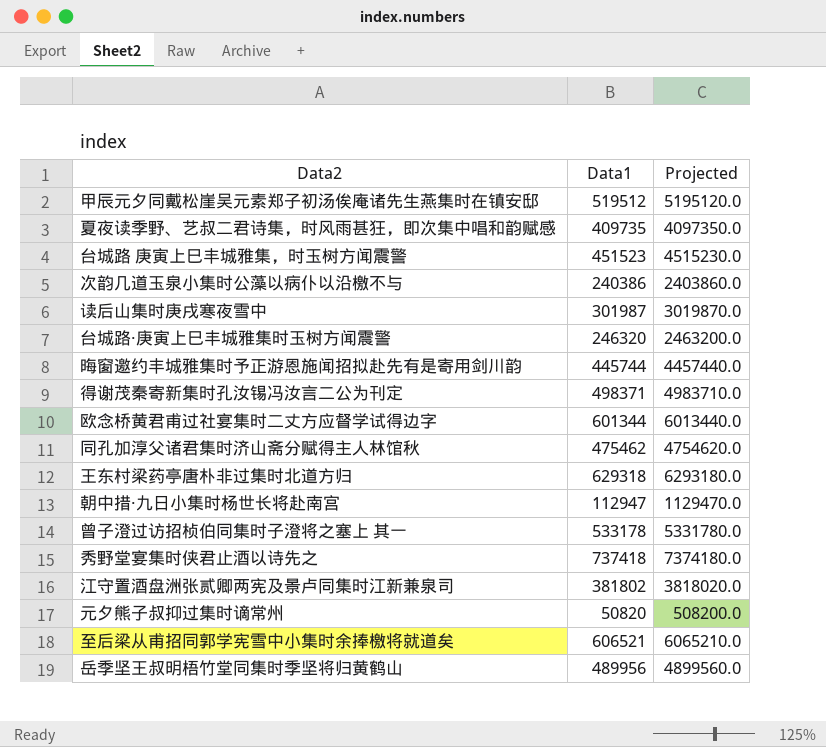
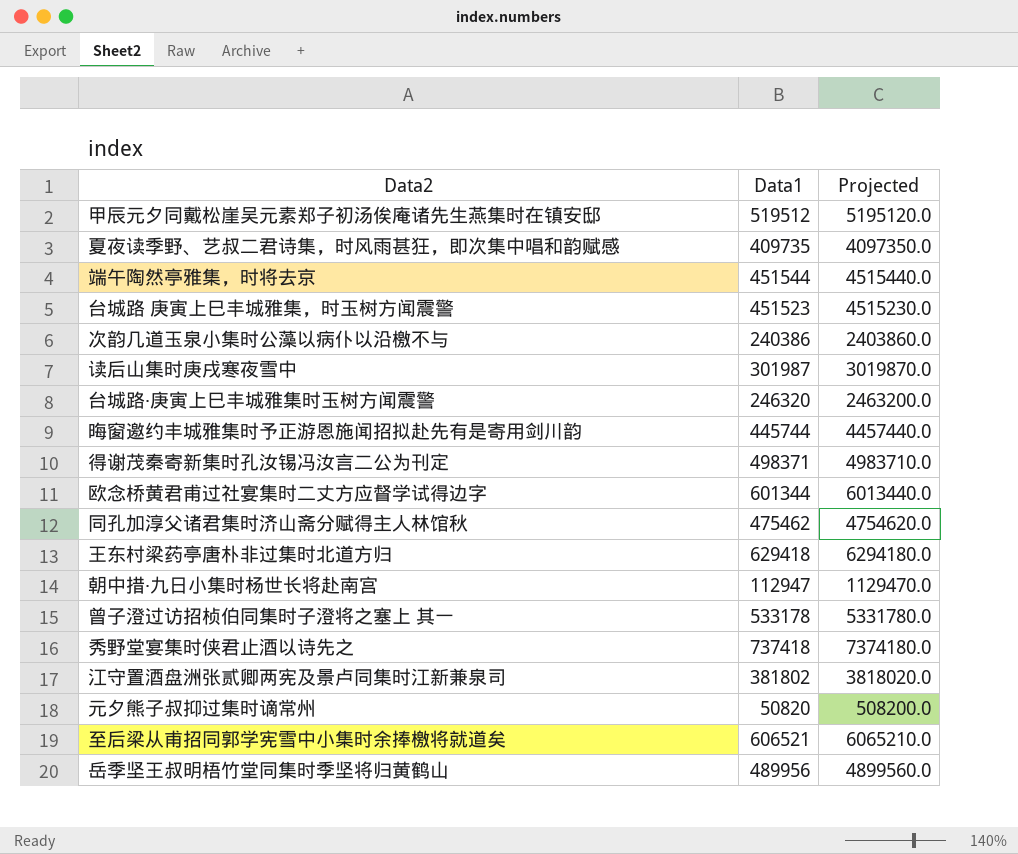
row 端午陶然亭雅集，时将去京: none -> 451544 | 4515440.0
王东村梁药亭唐朴非过集时北道方归 | Data1: 629318 -> 629418
王东村梁药亭唐朴非过集时北道方归 | Projected: 6293180.0 -> 6294180.0

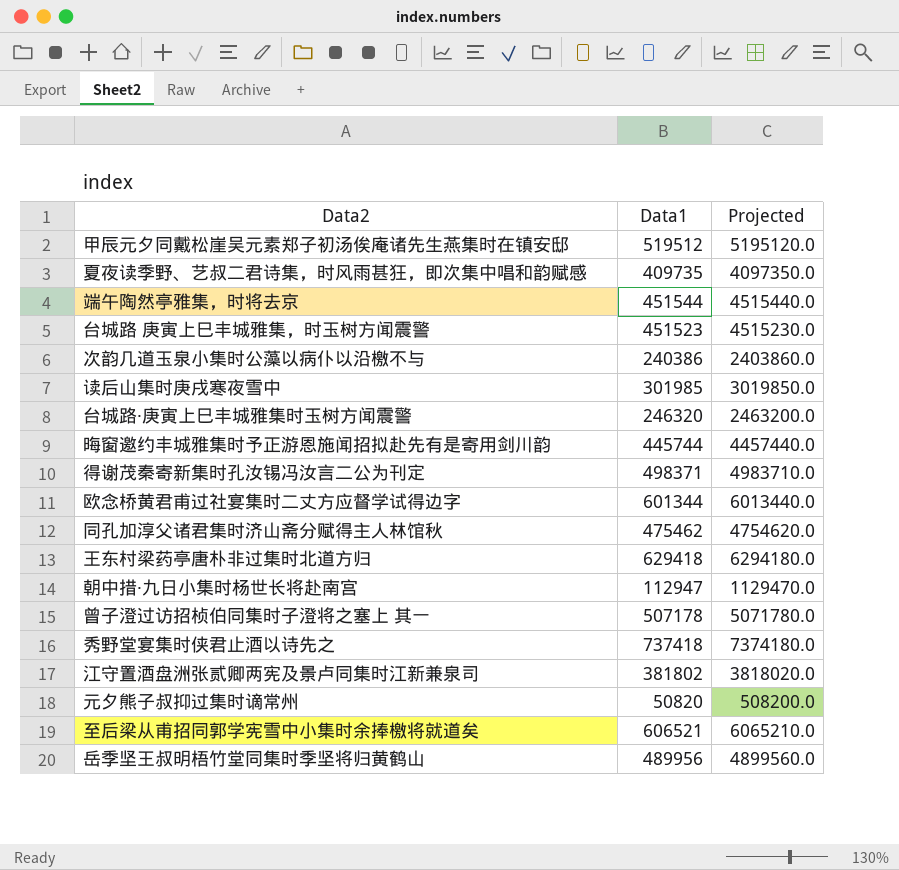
读后山集时庚戌寒夜雪中 | Data1: 301987 -> 301985
读后山集时庚戌寒夜雪中 | Projected: 3019870.0 -> 3019850.0
曾子澄过访招桢伯同集时子澄将之塞上 其一 | Data1: 533178 -> 507178
曾子澄过访招桢伯同集时子澄将之塞上 其一 | Projected: 5331780.0 -> 5071780.0

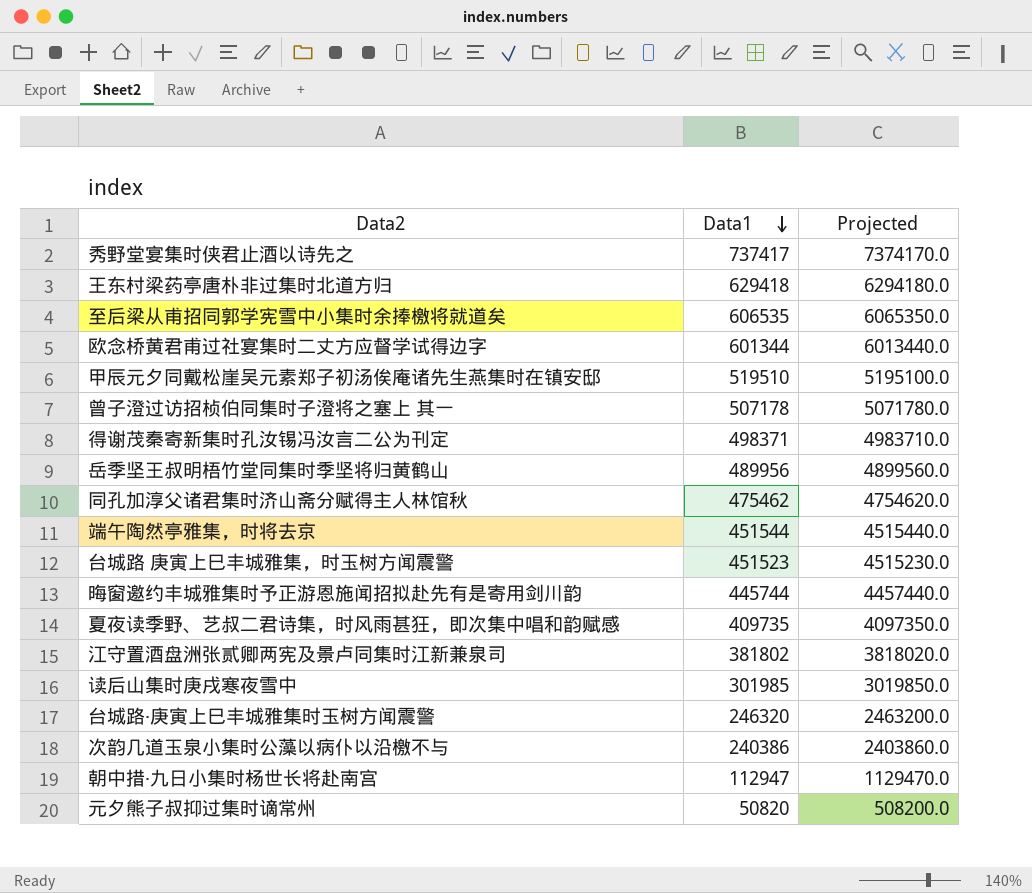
row order: none -> Data1 descending
秀野堂宴集时侠君止酒以诗先之 | Data1: 737418 -> 737417
秀野堂宴集时侠君止酒以诗先之 | Projected: 7374180.0 -> 7374170.0
至后梁从甫招同郭学宪雪中小集时余捧檄将就道矣 | Data1: 606521 -> 606535
至后梁从甫招同郭学宪雪中小集时余捧檄将就道矣 | Projected: 6065210.0 -> 6065350.0
甲辰元夕同戴松崖吴元素郑子初汤俟庵诸先生燕集时在镇安邸 | Data1: 519512 -> 519510
甲辰元夕同戴松崖吴元素郑子初汤俟庵诸先生燕集时在镇安邸 | Projected: 5195120.0 -> 5195100.0

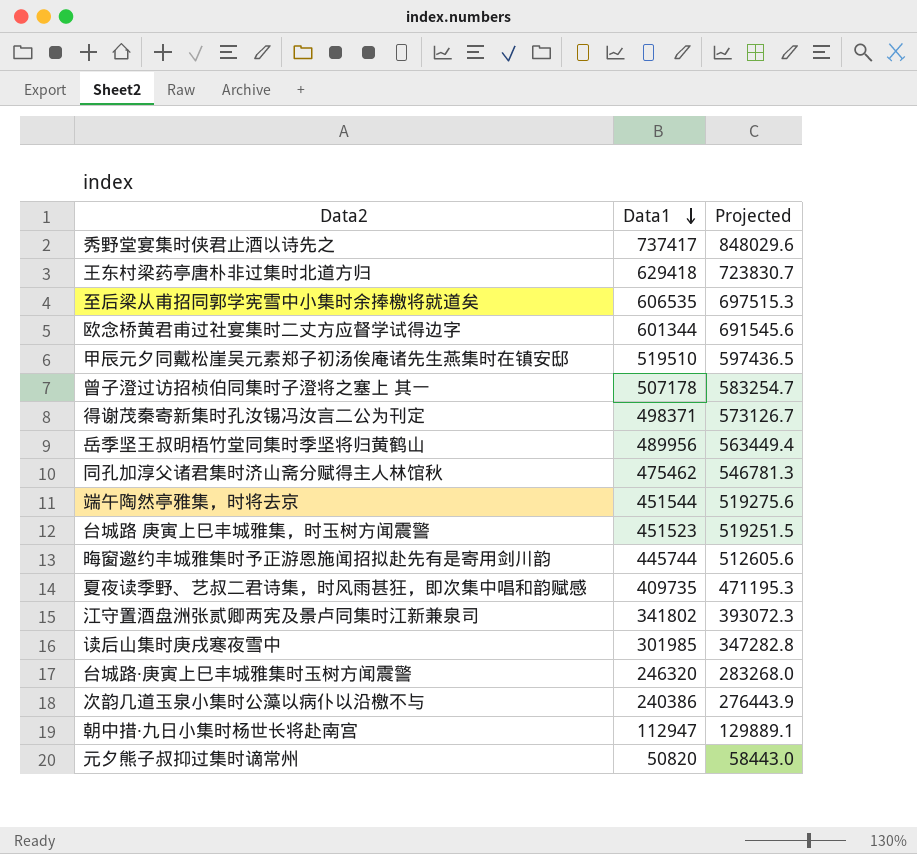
column Projected | formula: [Data1] * 10 -> [Data1] * 1.15
江守置酒盘洲张贰卿两宪及景卢同集时江新兼泉司 | Data1: 381802 -> 341802

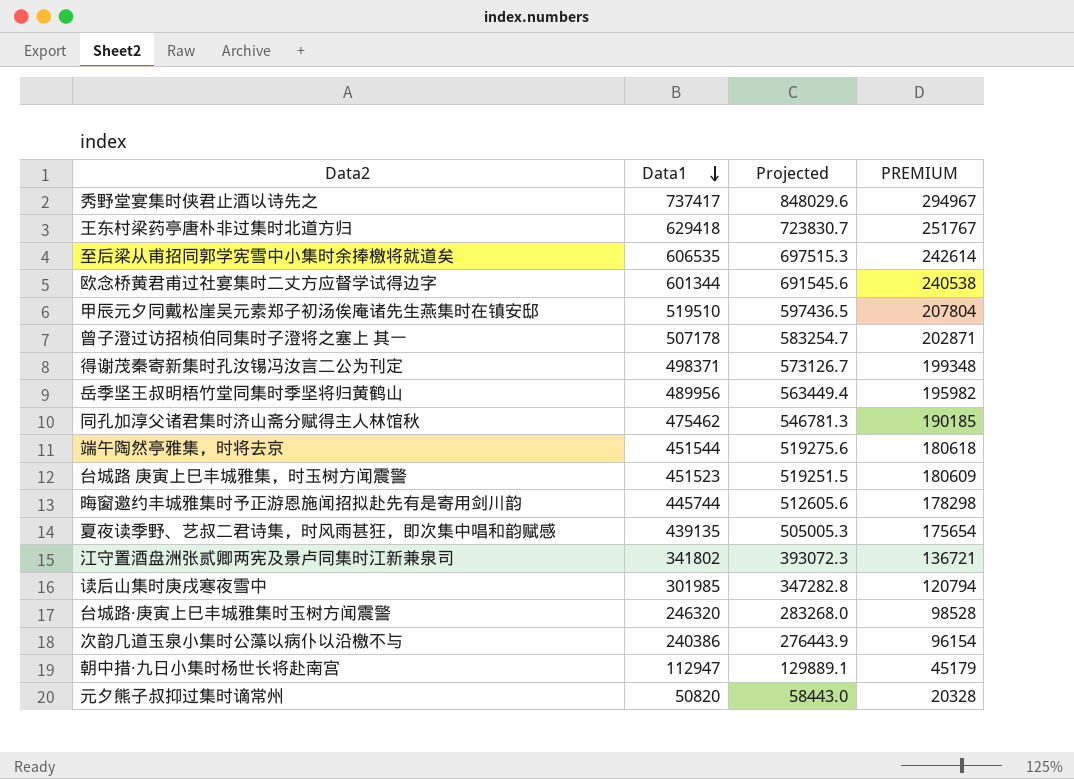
column PREMIUM | formula: none -> [Data1] * 0.4
夏夜读季野、艺叔二君诗集，时风雨甚狂，即次集中唱和韵赋感 | Data1: 409735 -> 439135
夏夜读季野、艺叔二君诗集，时风雨甚狂，即次集中唱和韵赋感 | Projected: 471195.3 -> 505005.3

